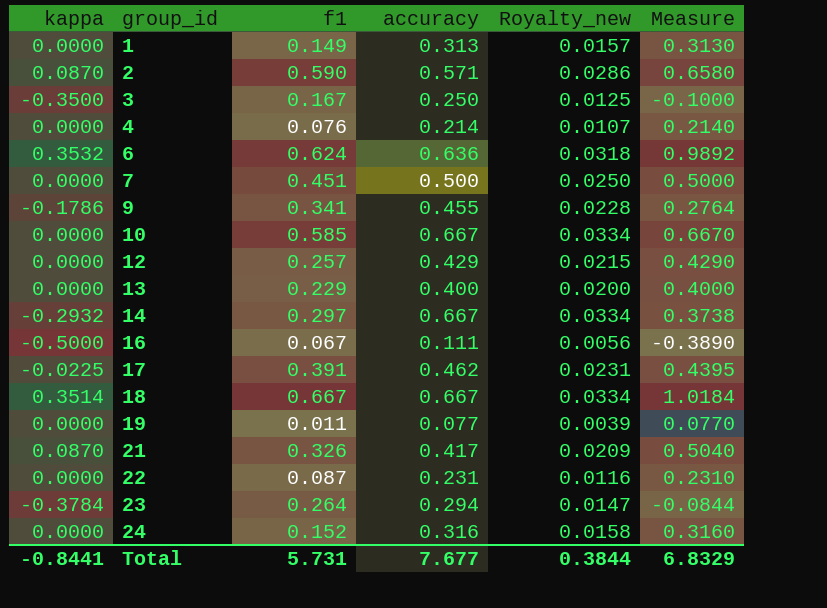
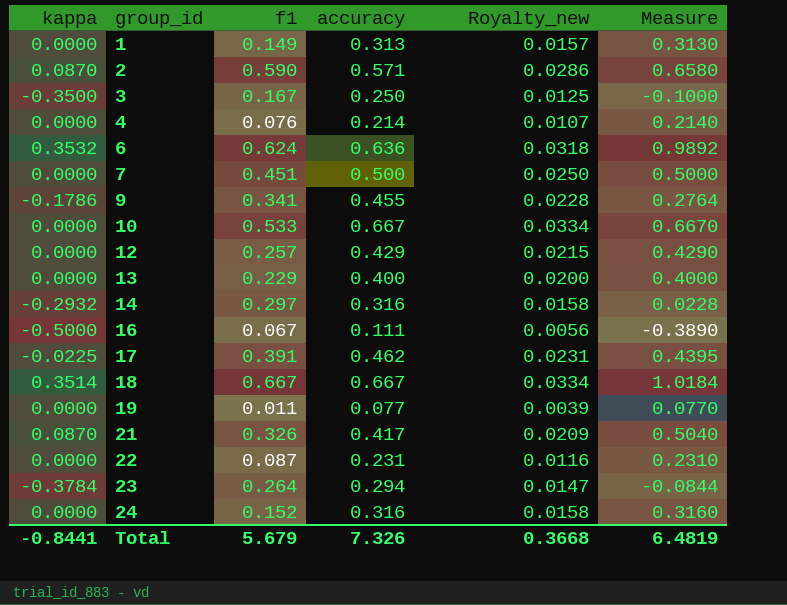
10 | f1: 0.585 -> 0.533
14 | accuracy: 0.667 -> 0.316
14 | Royalty_new: 0.0334 -> 0.0158
14 | Measure: 0.3738 -> 0.0228
Total | f1: 5.731 -> 5.679
Total | accuracy: 7.677 -> 7.326
Total | Royalty_new: 0.3844 -> 0.3668
Total | Measure: 6.8329 -> 6.4819

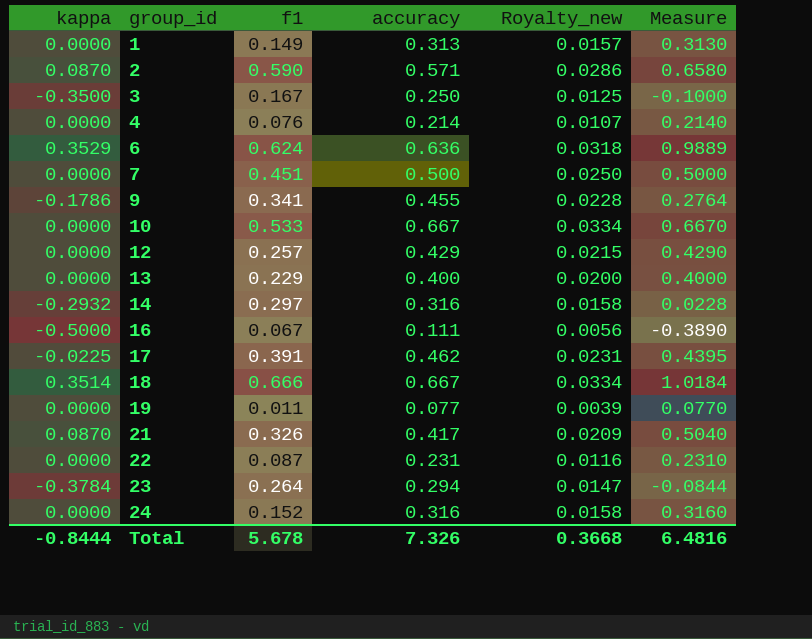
6 | kappa: 0.3532 -> 0.3529
6 | Measure: 0.9892 -> 0.9889
18 | f1: 0.667 -> 0.666
Total | kappa: -0.8441 -> -0.8444
Total | f1: 5.679 -> 5.678
Total | Measure: 6.4819 -> 6.4816

